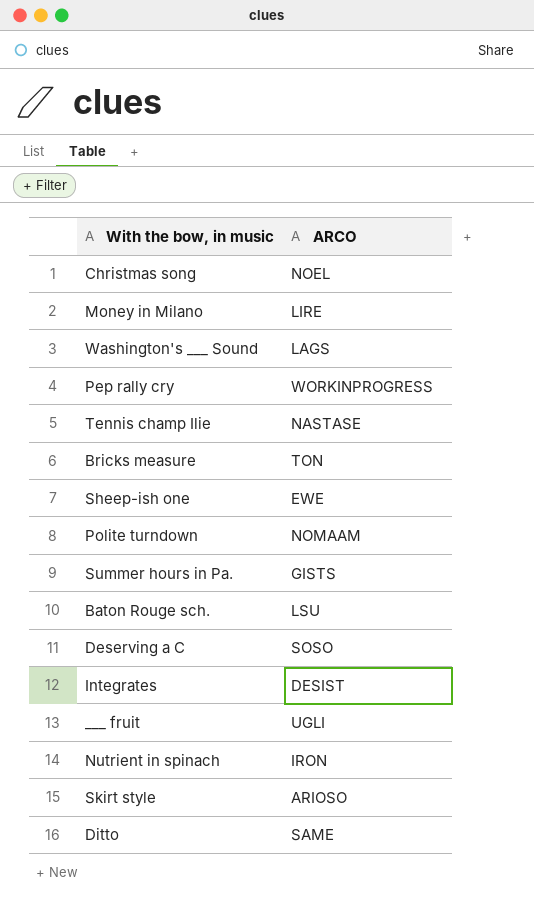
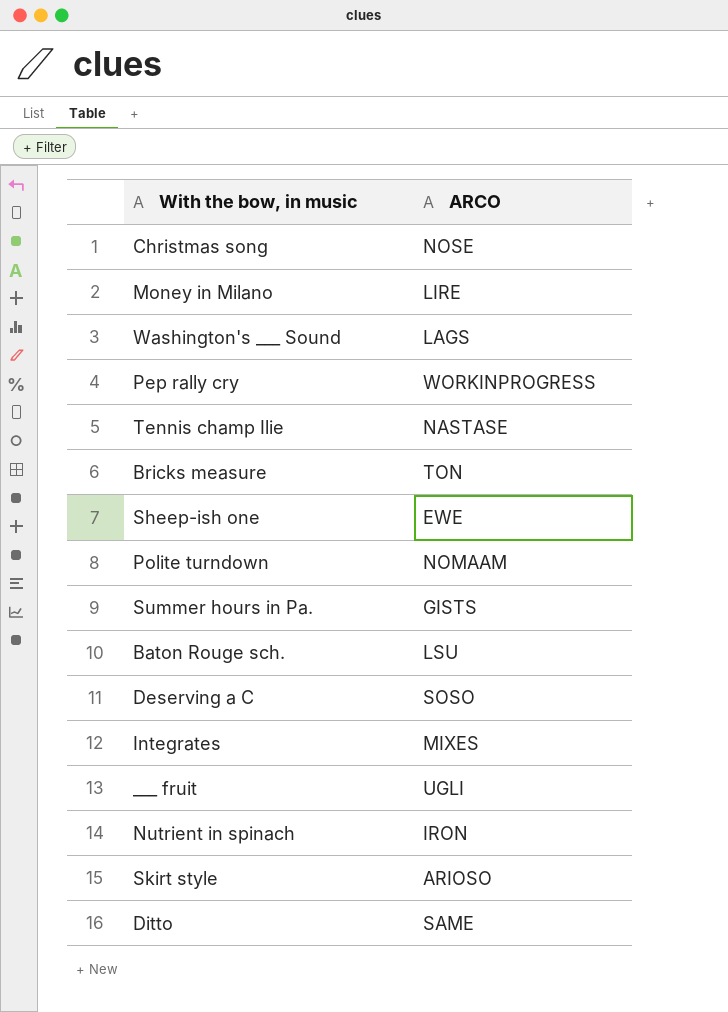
Christmas song | ARCO: NOEL -> NOSE
Integrates | ARCO: DESIST -> MIXES

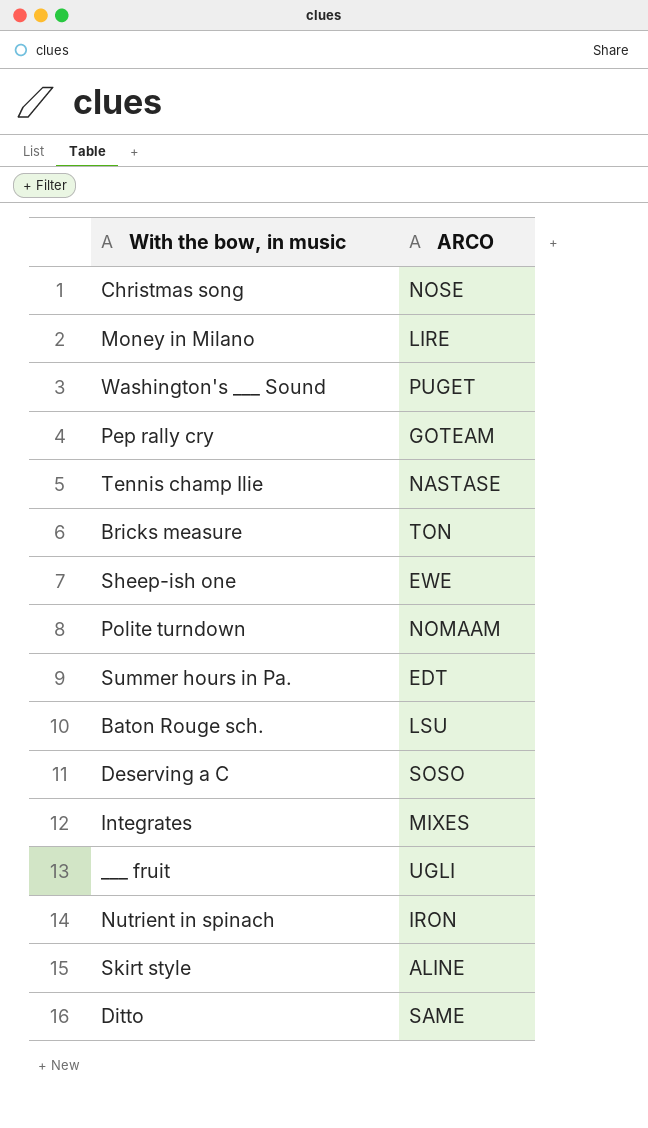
Washington's ___ Sound | ARCO: LAGS -> PUGET
Pep rally cry | ARCO: WORKINPROGRESS -> GOTEAM
Summer hours in Pa. | ARCO: GISTS -> EDT
Skirt style | ARCO: ARIOSO -> ALINE

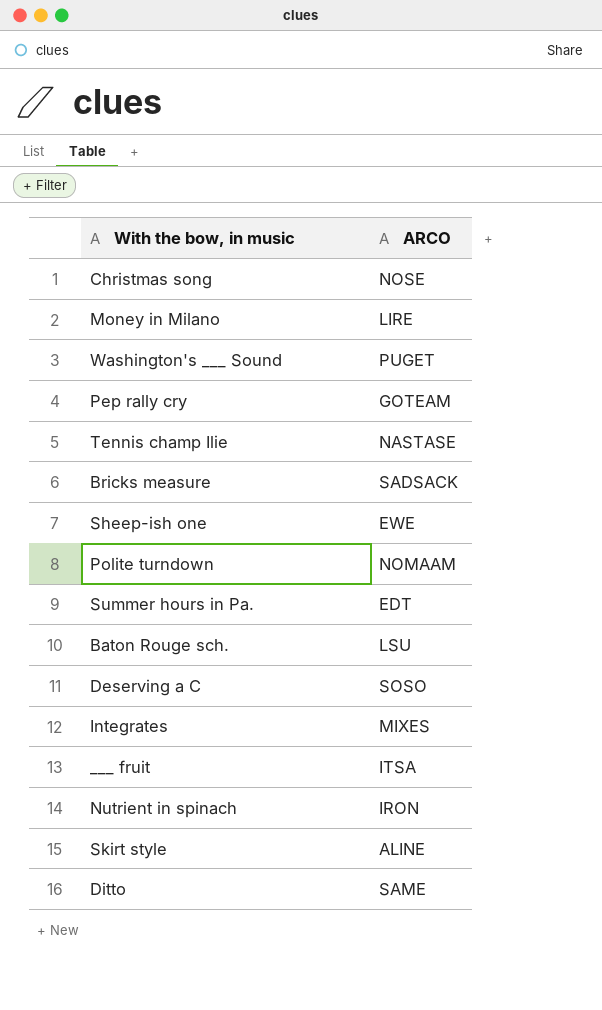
Bricks measure | ARCO: TON -> SADSACK
___ fruit | ARCO: UGLI -> ITSA

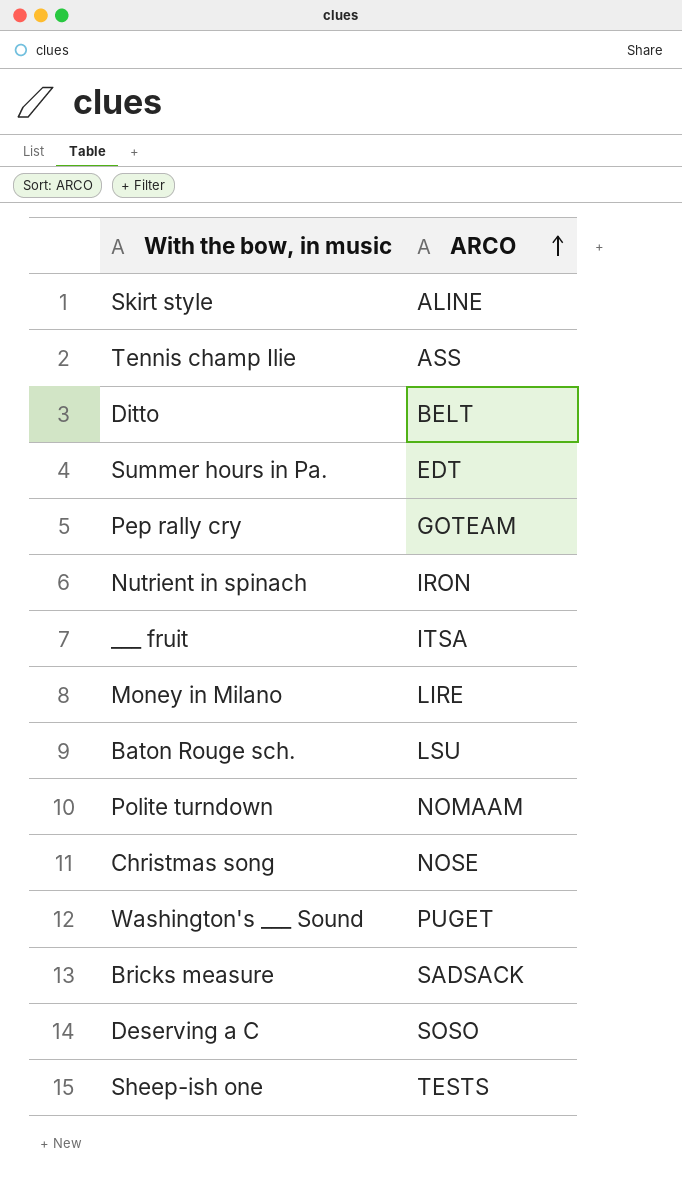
row order: none -> ARCO ascending
row Integrates: MIXES -> none
Tennis champ Ilie | ARCO: NASTASE -> ASS
Ditto | ARCO: SAME -> BELT
Sheep-ish one | ARCO: EWE -> TESTS

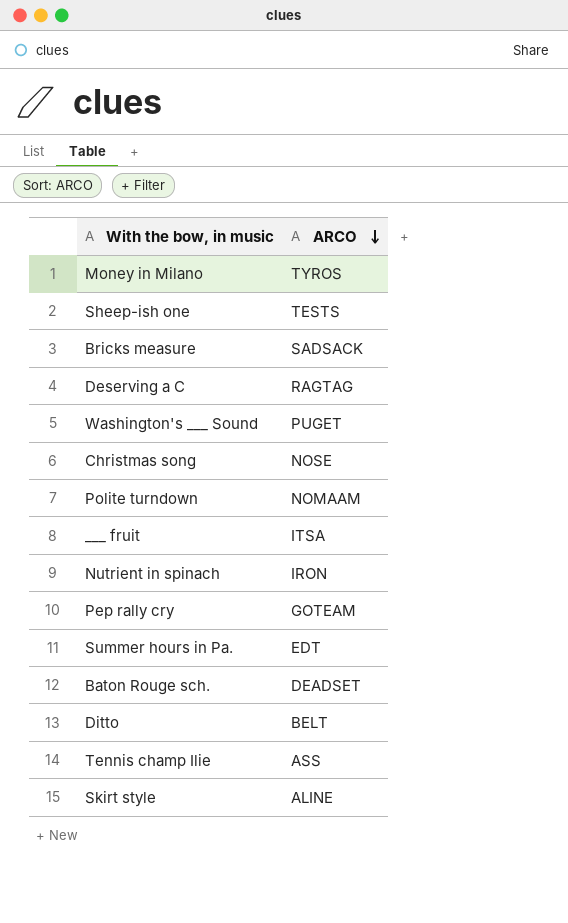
row order: ARCO ascending -> ARCO descending
Money in Milano | ARCO: LIRE -> TYROS
Deserving a C | ARCO: SOSO -> RAGTAG
Baton Rouge sch. | ARCO: LSU -> DEADSET

